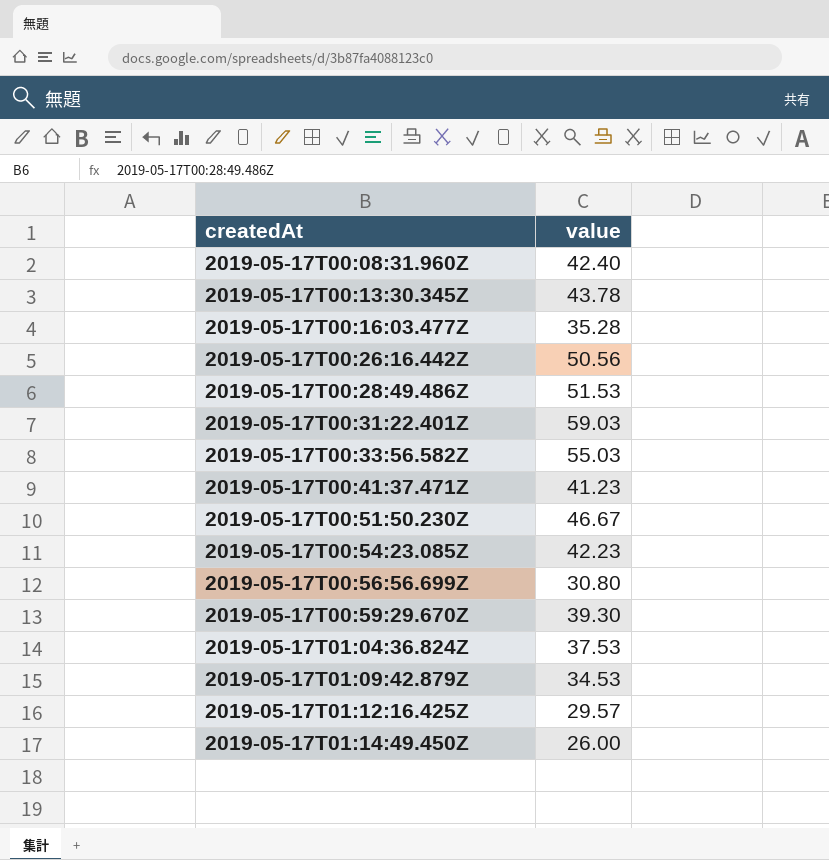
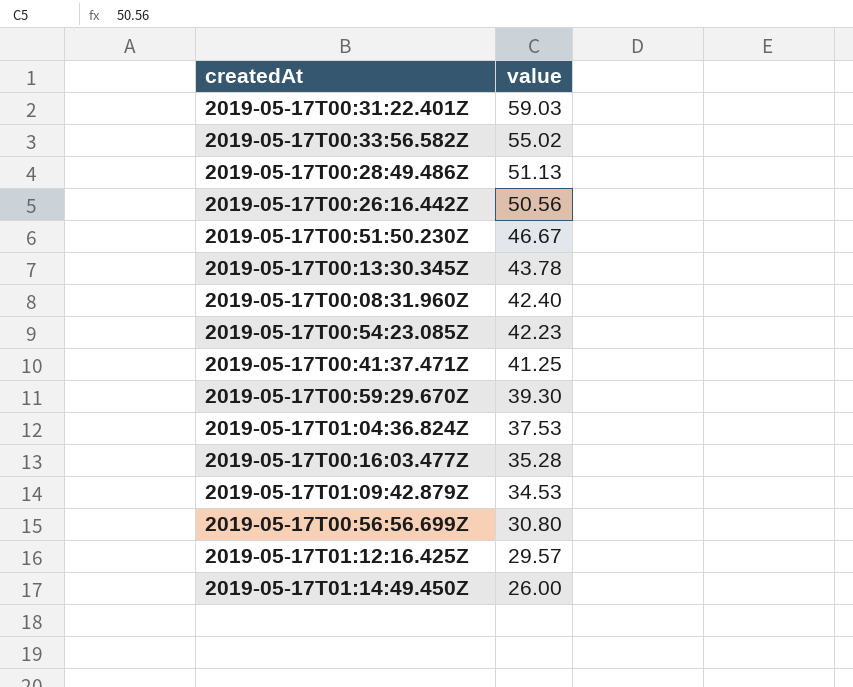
row order: createdAt ascending -> value descending
2019-05-17T00:33:56.582Z | value: 55.03 -> 55.02
2019-05-17T00:28:49.486Z | value: 51.53 -> 51.13
2019-05-17T00:41:37.471Z | value: 41.23 -> 41.25

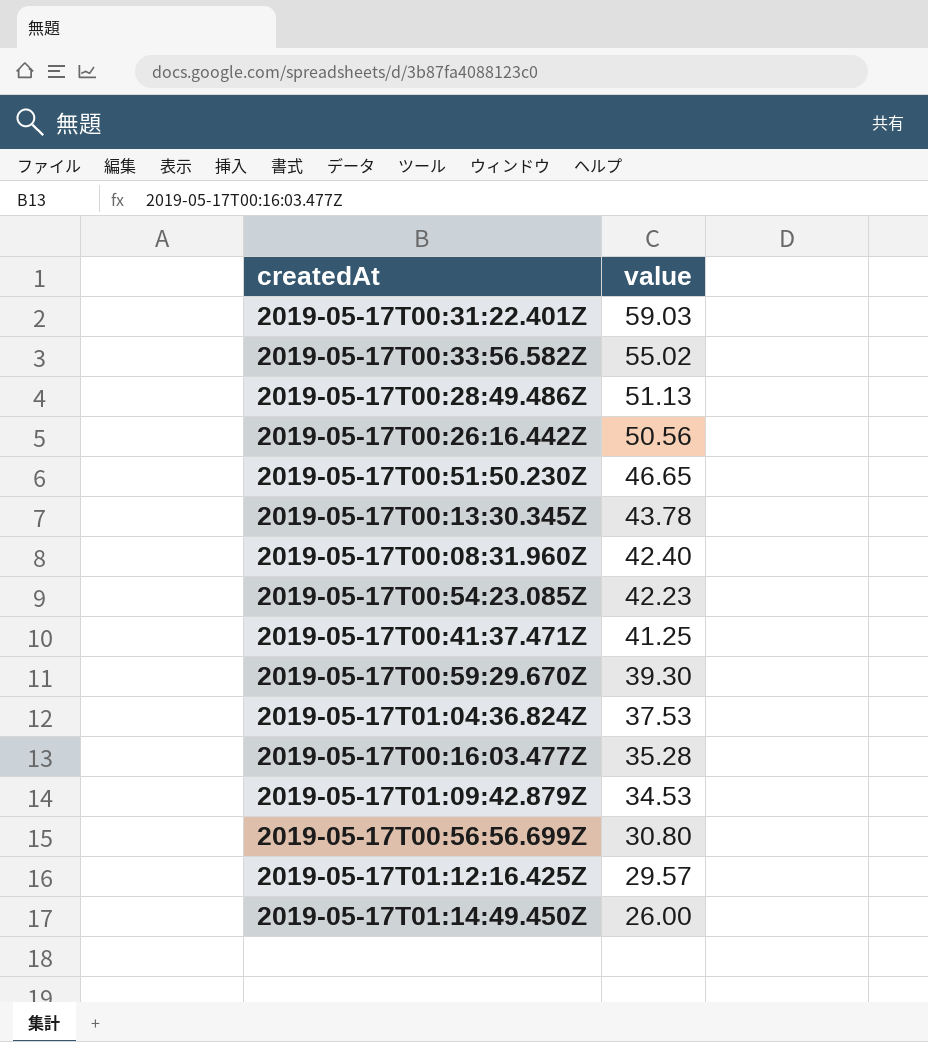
2019-05-17T00:51:50.230Z | value: 46.67 -> 46.65

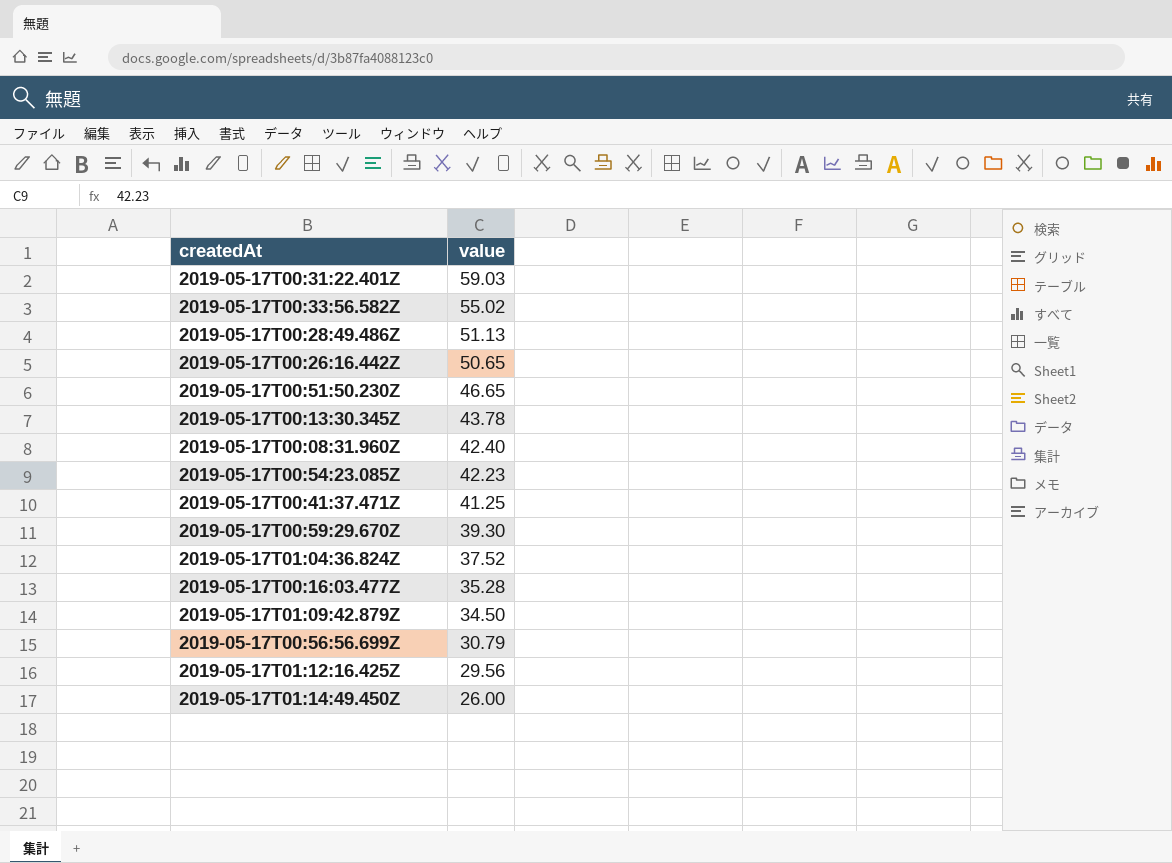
2019-05-17T00:26:16.442Z | value: 50.56 -> 50.65
2019-05-17T01:04:36.824Z | value: 37.53 -> 37.52
2019-05-17T01:09:42.879Z | value: 34.53 -> 34.50
2019-05-17T00:56:56.699Z | value: 30.80 -> 30.79
2019-05-17T01:12:16.425Z | value: 29.57 -> 29.56

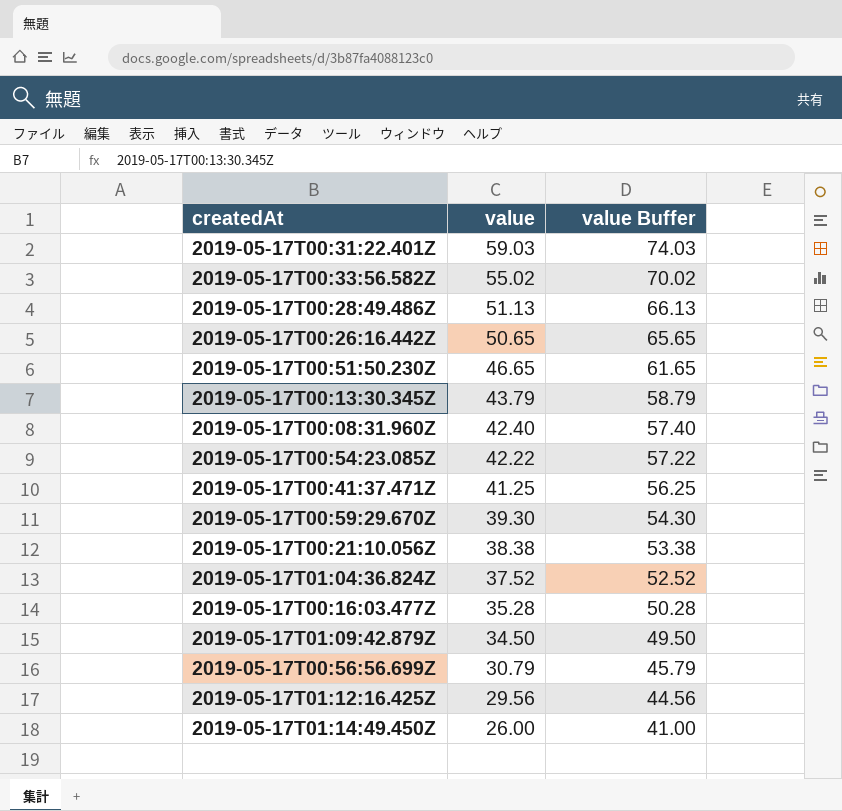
column value Buffer | formula: none -> [value] + 15
2019-05-17T00:13:30.345Z | value: 43.78 -> 43.79
2019-05-17T00:54:23.085Z | value: 42.23 -> 42.22
row 2019-05-17T00:21:10.056Z: none -> 38.38 | 53.38

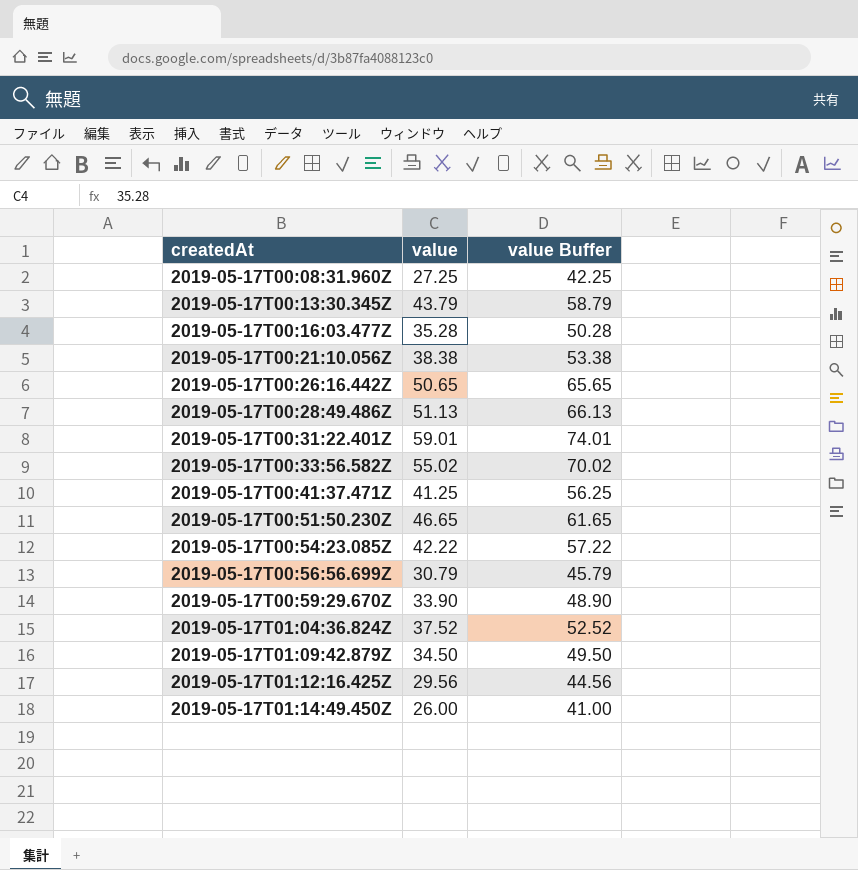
row order: value descending -> createdAt ascending
2019-05-17T00:08:31.960Z | value: 42.40 -> 27.25
2019-05-17T00:08:31.960Z | value Buffer: 57.40 -> 42.25
2019-05-17T00:31:22.401Z | value: 59.03 -> 59.01
2019-05-17T00:31:22.401Z | value Buffer: 74.03 -> 74.01
2019-05-17T00:59:29.670Z | value: 39.30 -> 33.90
2019-05-17T00:59:29.670Z | value Buffer: 54.30 -> 48.90

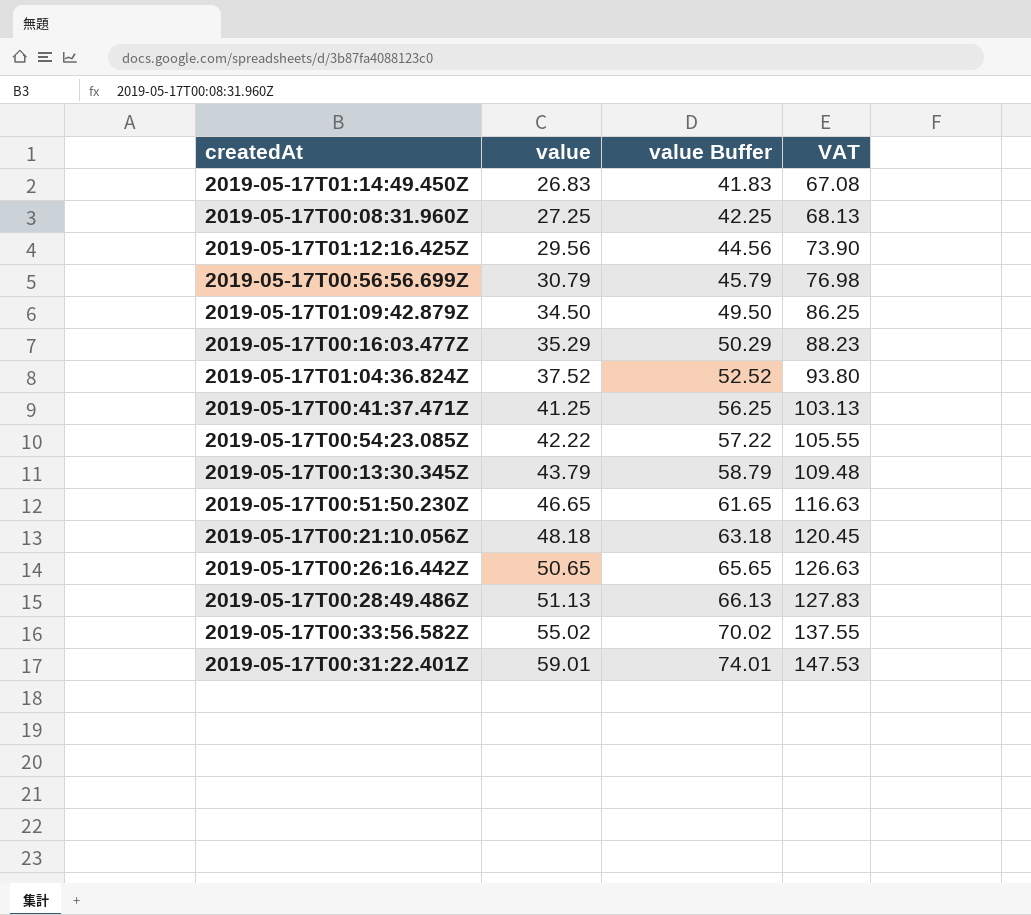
row order: createdAt ascending -> value ascending
column VAT | formula: none -> [value] * 2.5
row 2019-05-17T00:59:29.670Z: 33.90 | 48.90 -> none
2019-05-17T01:14:49.450Z | value: 26.00 -> 26.83
2019-05-17T01:14:49.450Z | value Buffer: 41.00 -> 41.83
2019-05-17T00:16:03.477Z | value: 35.28 -> 35.29
2019-05-17T00:16:03.477Z | value Buffer: 50.28 -> 50.29
2019-05-17T00:21:10.056Z | value: 38.38 -> 48.18
2019-05-17T00:21:10.056Z | value Buffer: 53.38 -> 63.18

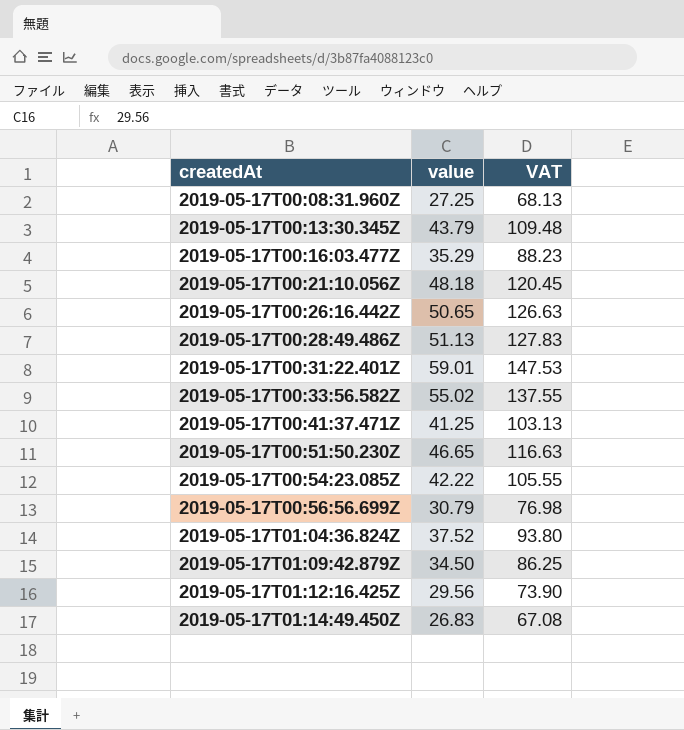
row order: value ascending -> createdAt ascending
column value Buffer | formula: [value] + 15 -> none

